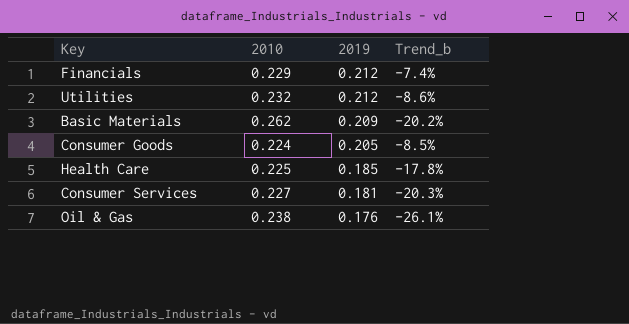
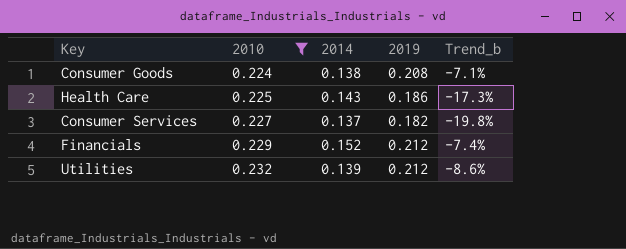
filter: none -> 2010 <= 0.232
row order: 2019 descending -> 2010 ascending
column 2014 | position: none -> 3
Consumer Goods | 2019: 0.205 -> 0.208
Consumer Goods | Trend_b: -8.5% -> -7.1%
Health Care | 2019: 0.185 -> 0.186
Health Care | Trend_b: -17.8% -> -17.3%
Consumer Services | 2019: 0.181 -> 0.182
Consumer Services | Trend_b: -20.3% -> -19.8%

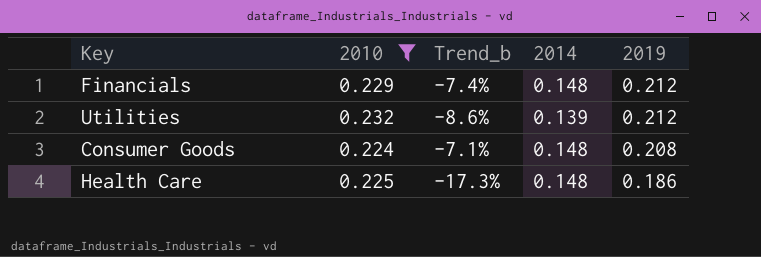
row order: 2010 ascending -> 2019 descending
column Trend_b | position: 5 -> 3
row Consumer Services: 0.227 | 0.137 | 0.182 | -19.8% -> none
Financials | 2014: 0.152 -> 0.148
Consumer Goods | 2014: 0.138 -> 0.148
Health Care | 2014: 0.143 -> 0.148

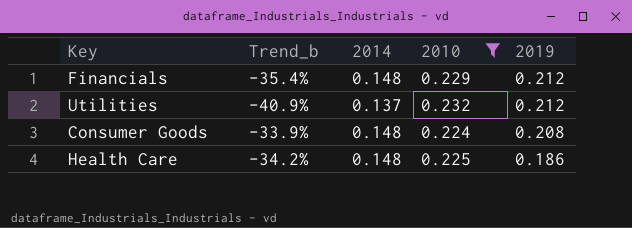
column Trend_b | formula: ([2019] - [2010]) / [2010] -> ([2014] - [2010]) / [2010]
column 2010 | position: 2 -> 4
Utilities | 2014: 0.139 -> 0.137

